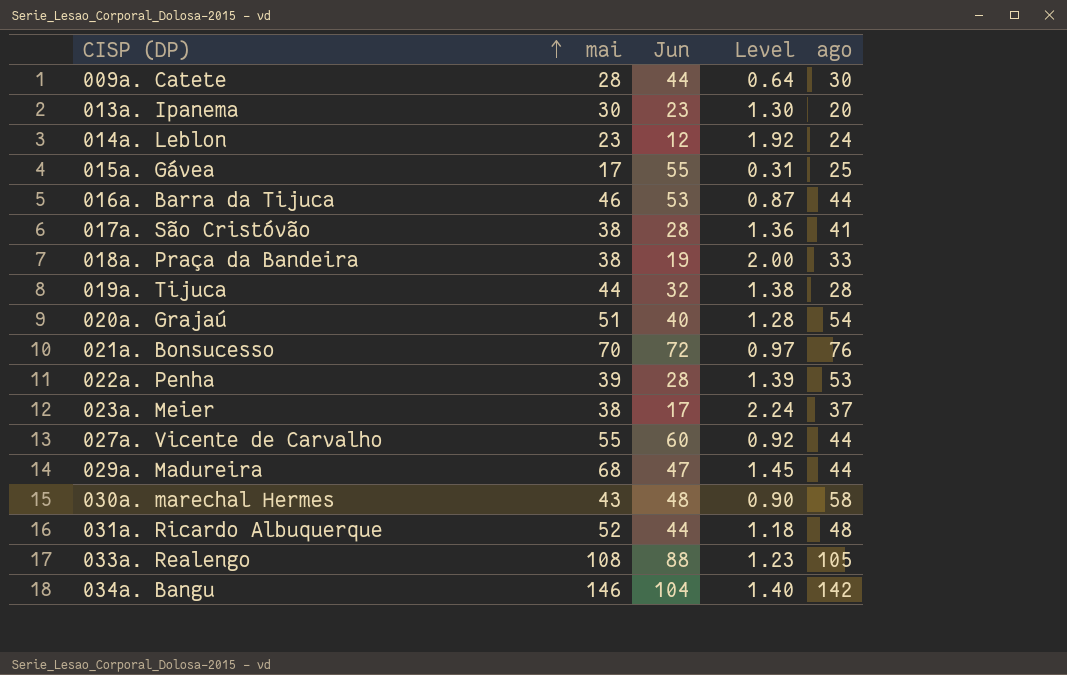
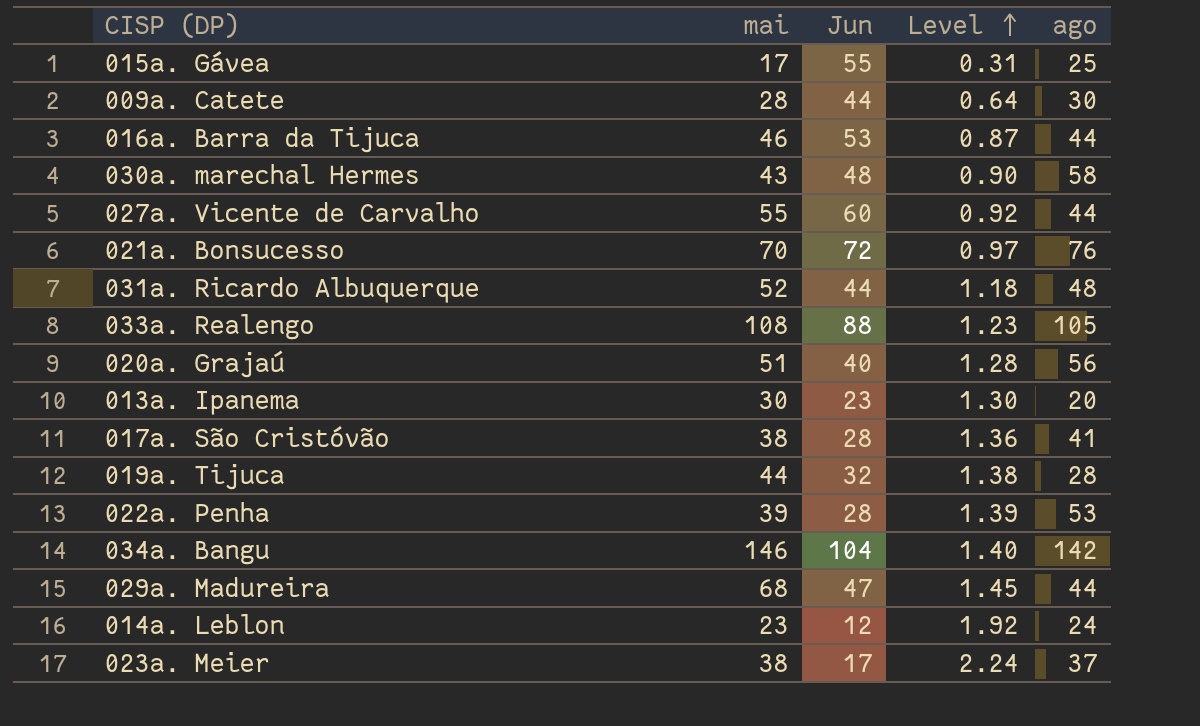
row order: CISP (DP) ascending -> Level ascending
row 018a. Praça da Bandeira: 38 | 19 | 2.00 | 33 -> none
020a. Grajaú | ago: 54 -> 56

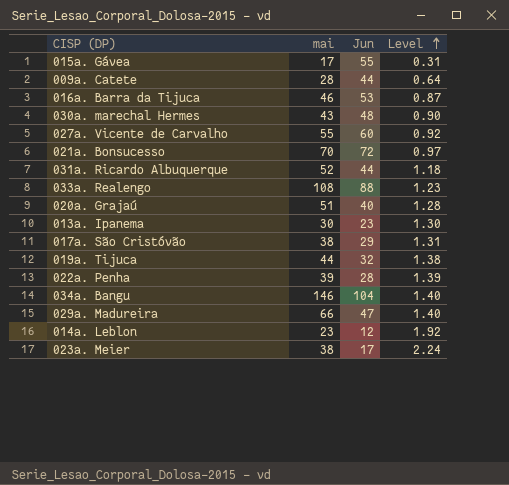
column ago | position: 5 -> none
017a. São Cristóvão | Jun: 28 -> 29
017a. São Cristóvão | Level: 1.36 -> 1.31
029a. Madureira | mai: 68 -> 66
029a. Madureira | Level: 1.45 -> 1.40

